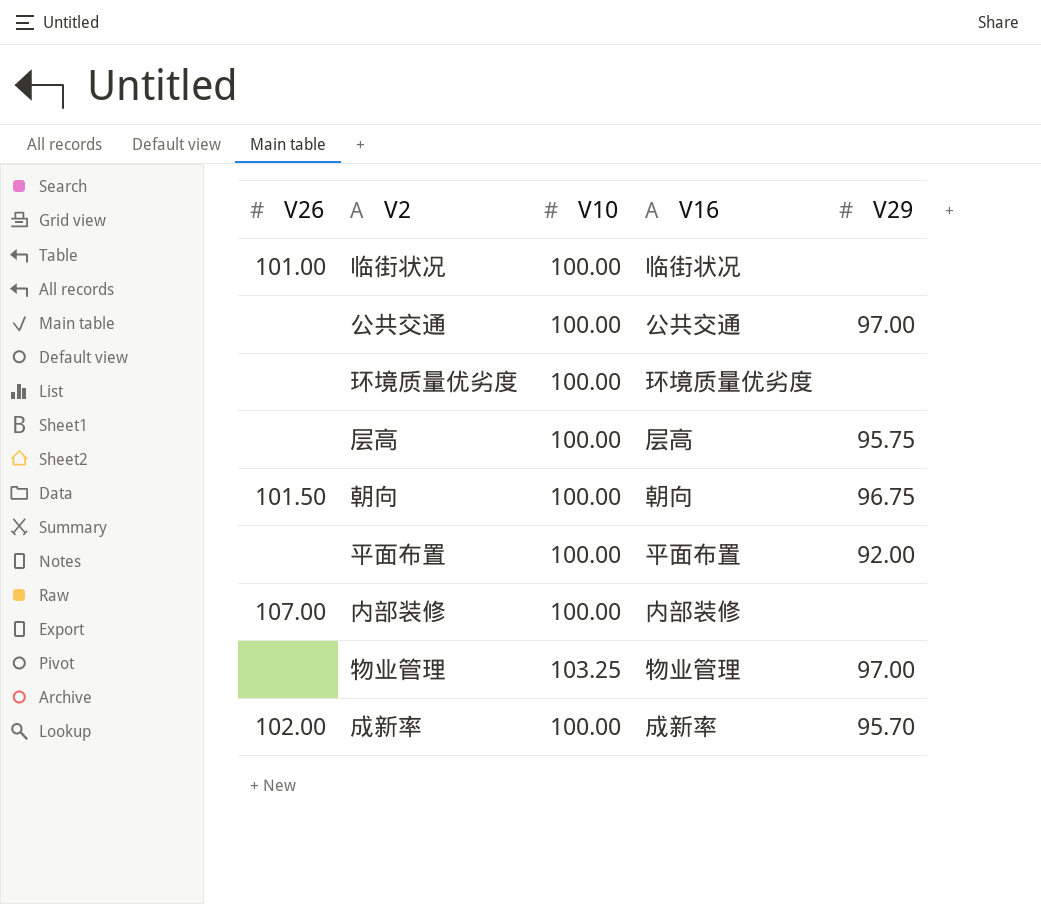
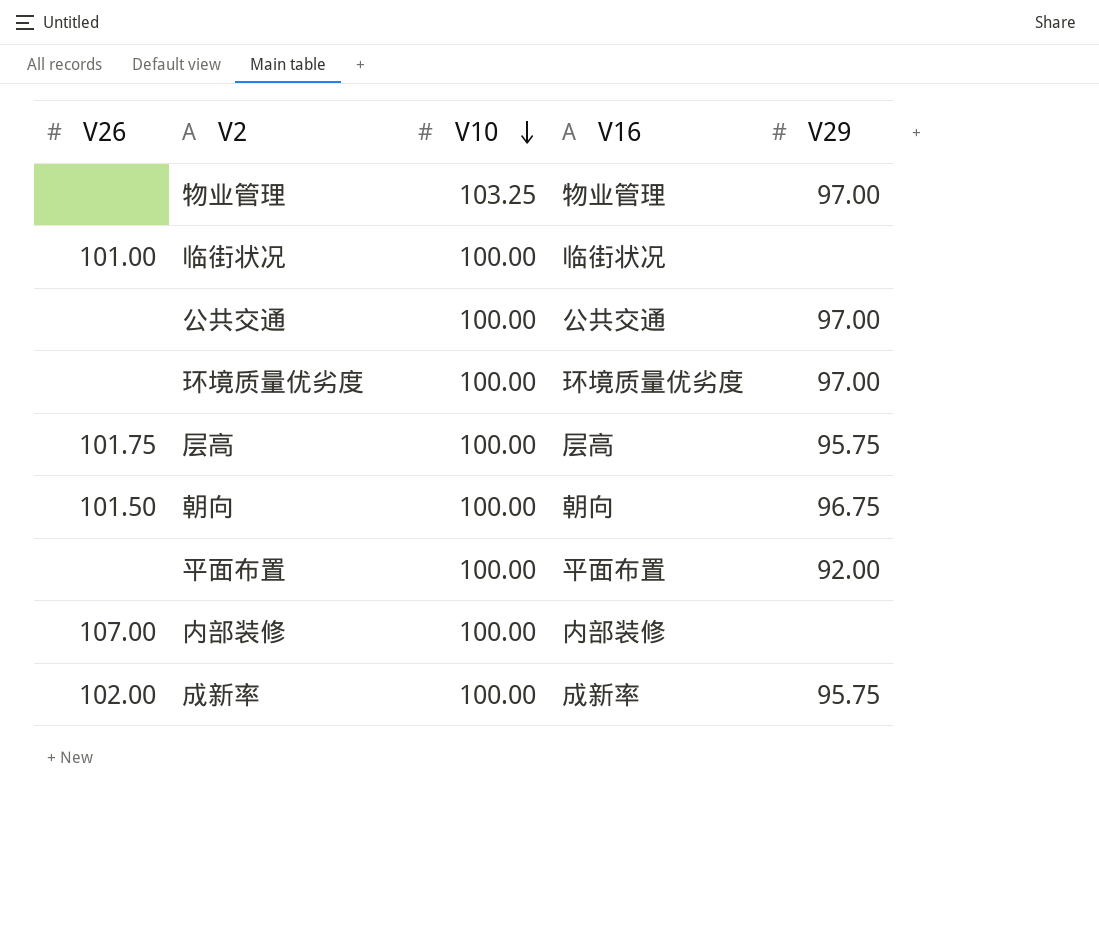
row order: none -> V10 descending
环境质量优劣度 | V29: none -> 97.00
层高 | V26: none -> 101.75
成新率 | V29: 95.70 -> 95.75

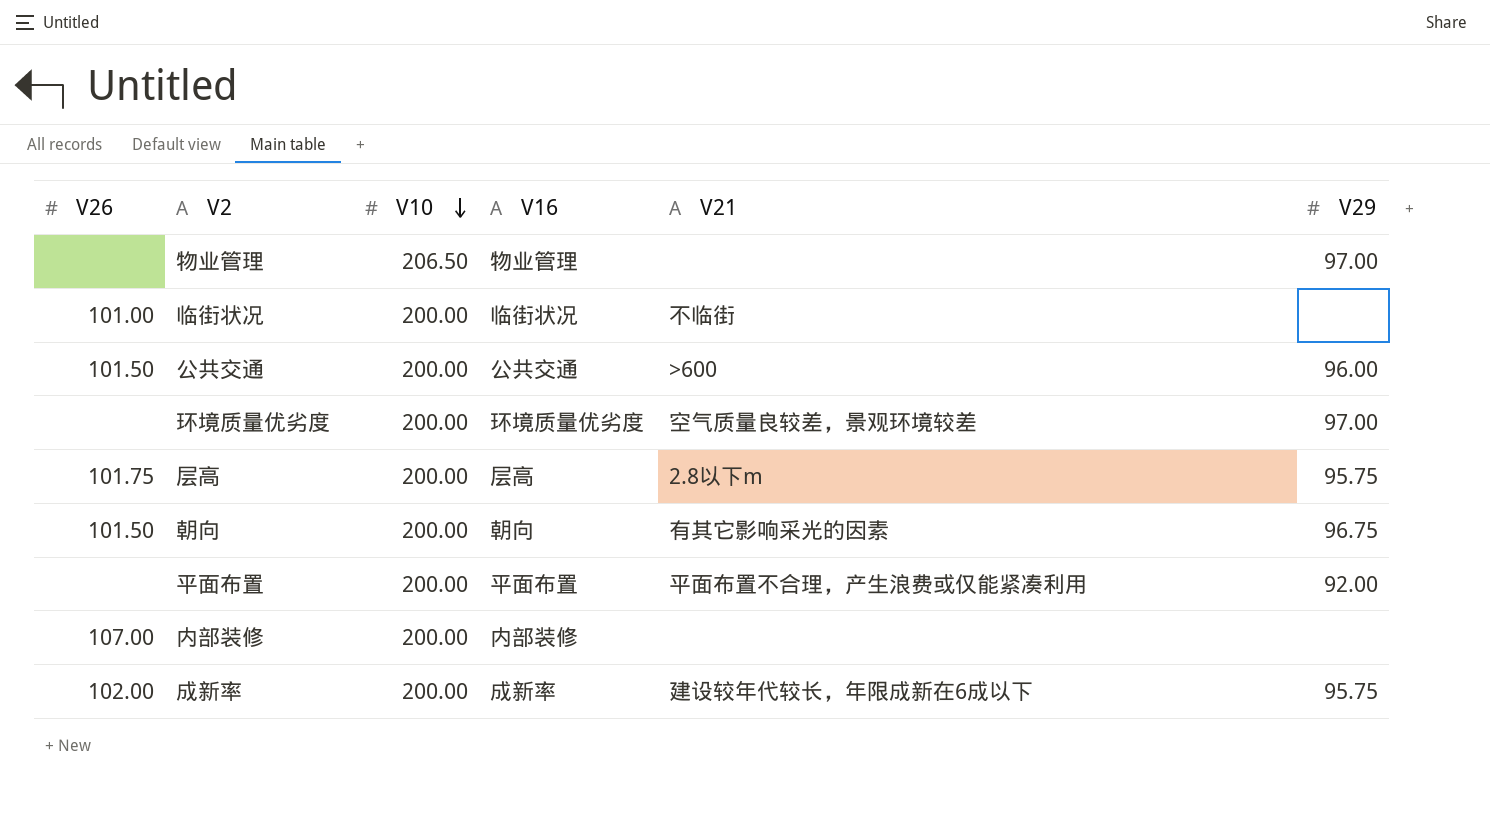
column V21 | position: none -> 5
物业管理 | V10: 103.25 -> 206.50
临街状况 | V10: 100.00 -> 200.00
公共交通 | V26: none -> 101.50
公共交通 | V10: 100.00 -> 200.00
公共交通 | V29: 97.00 -> 96.00
环境质量优劣度 | V10: 100.00 -> 200.00
层高 | V10: 100.00 -> 200.00
朝向 | V10: 100.00 -> 200.00
平面布置 | V10: 100.00 -> 200.00
内部装修 | V10: 100.00 -> 200.00
成新率 | V10: 100.00 -> 200.00

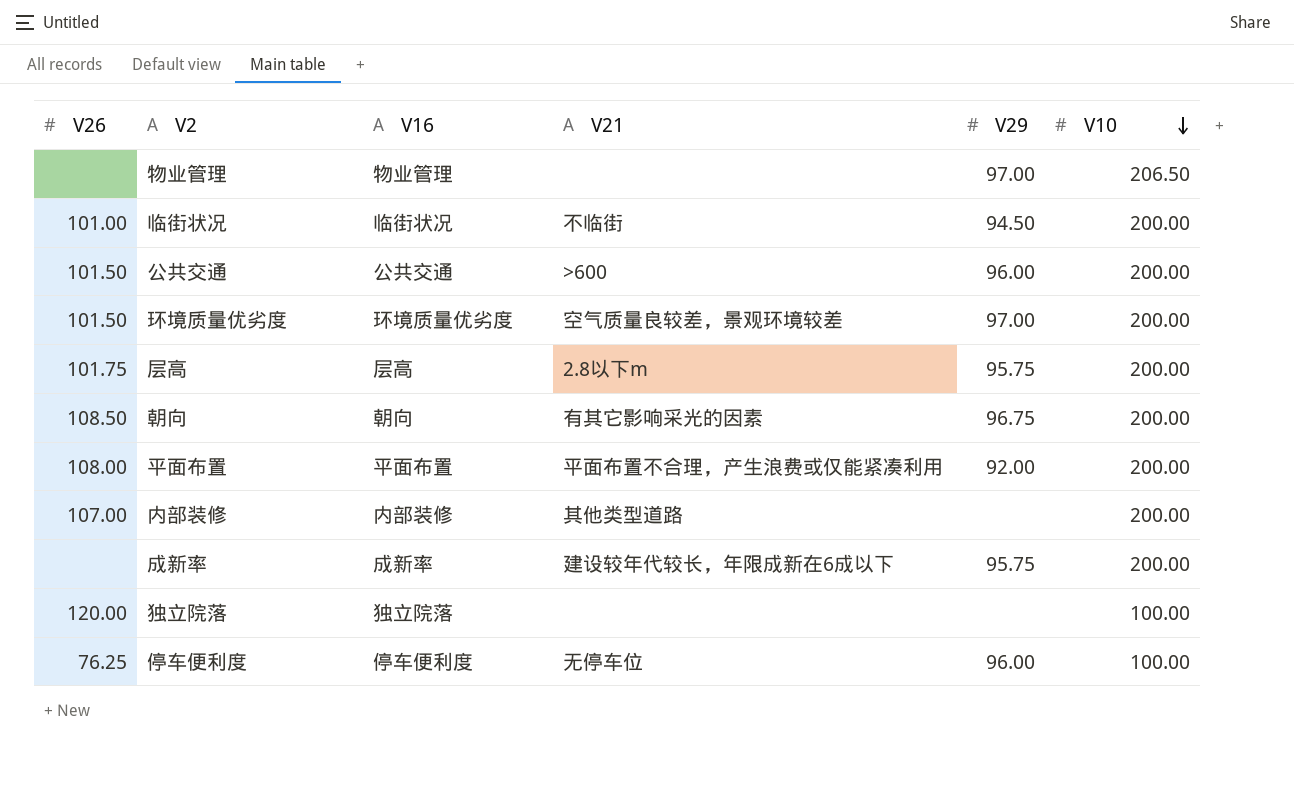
column V10 | position: 3 -> 6
临街状况 | V29: none -> 94.50
环境质量优劣度 | V26: none -> 101.50
朝向 | V26: 101.50 -> 108.50
平面布置 | V26: none -> 108.00
内部装修 | V21: none -> 其他类型道路
成新率 | V26: 102.00 -> none
row 独立院落: none -> 120.00 | 独立院落 | none | none | 100.00
row 停车便利度: none -> 76.25 | 停车便利度 | 无停车位 | 96.00 | 100.00

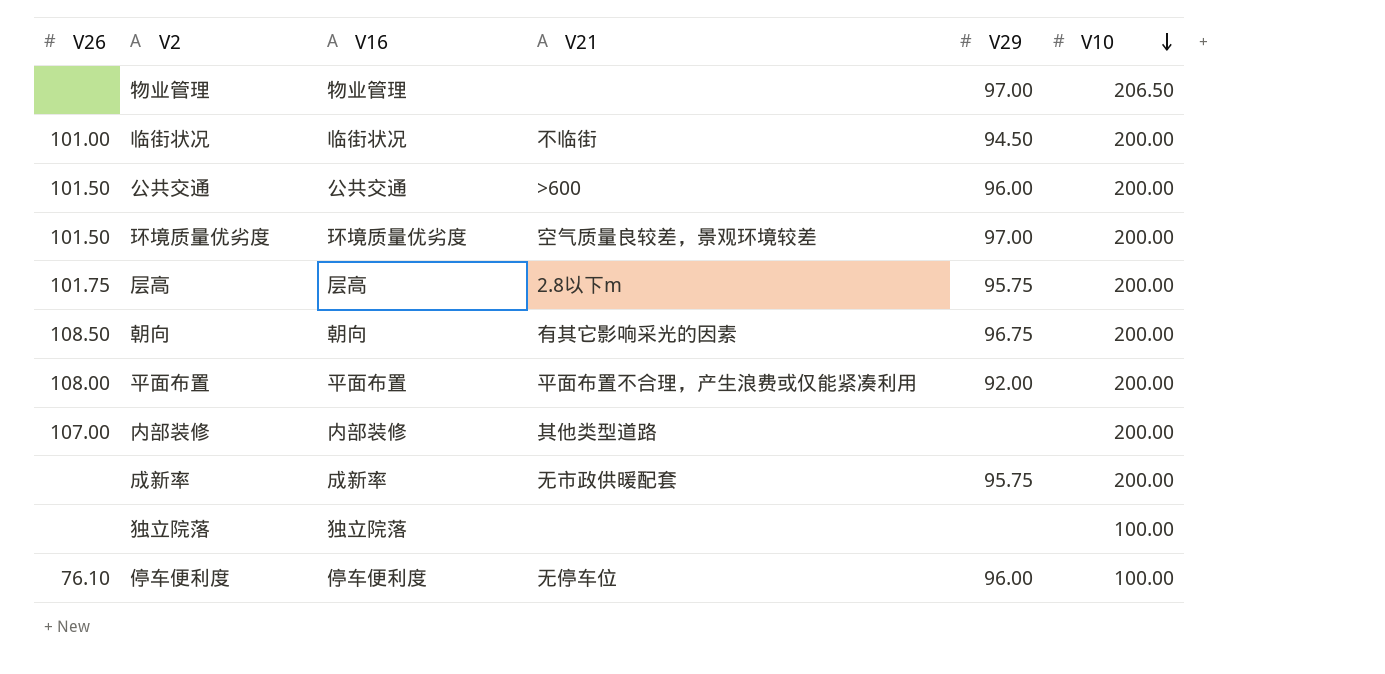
成新率 | V21: 建设较年代较长，年限成新在6成以下 -> 无市政供暖配套
独立院落 | V26: 120.00 -> none
停车便利度 | V26: 76.25 -> 76.10

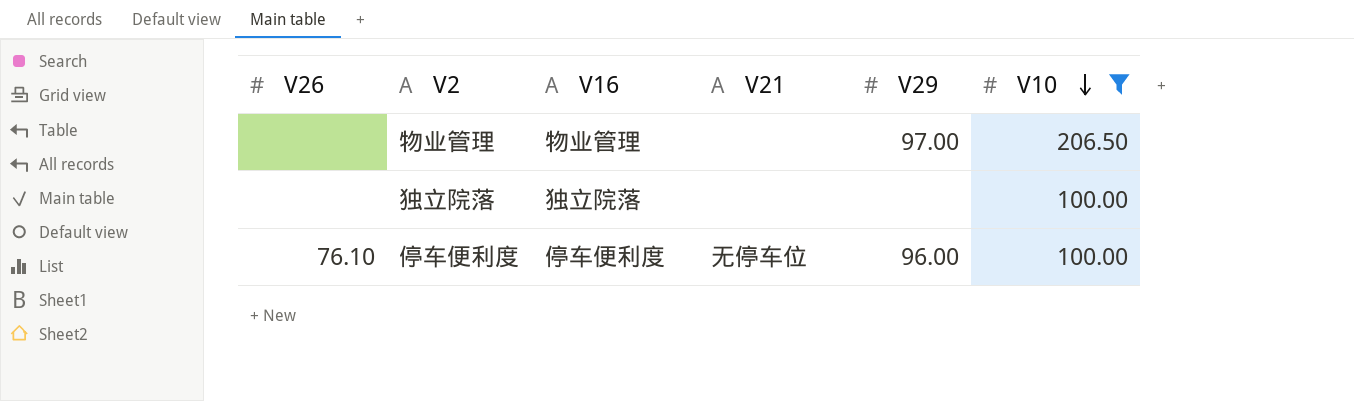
filter: none -> V10 != 200.00

